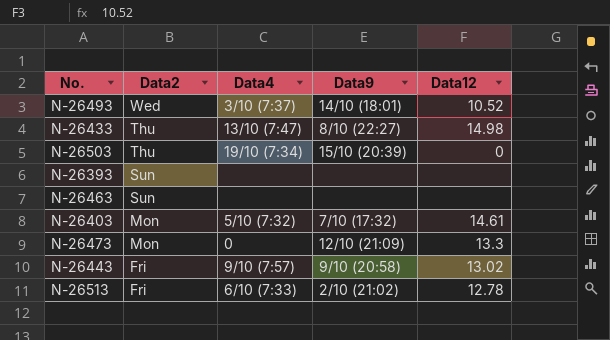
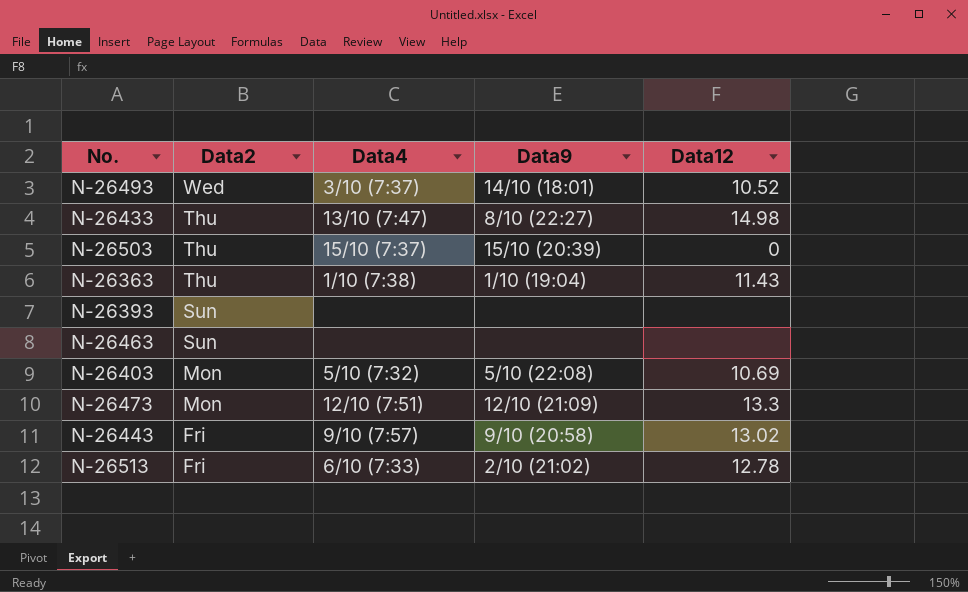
N-26503 | Data4: 19/10 (7:34) -> 15/10 (7:37)
row N-26363: none -> Thu | 1/10 (7:38) | 1/10 (19:04) | 11.43
N-26403 | Data9: 7/10 (17:32) -> 5/10 (22:08)
N-26403 | Data12: 14.61 -> 10.69
N-26473 | Data4: 0 -> 12/10 (7:51)

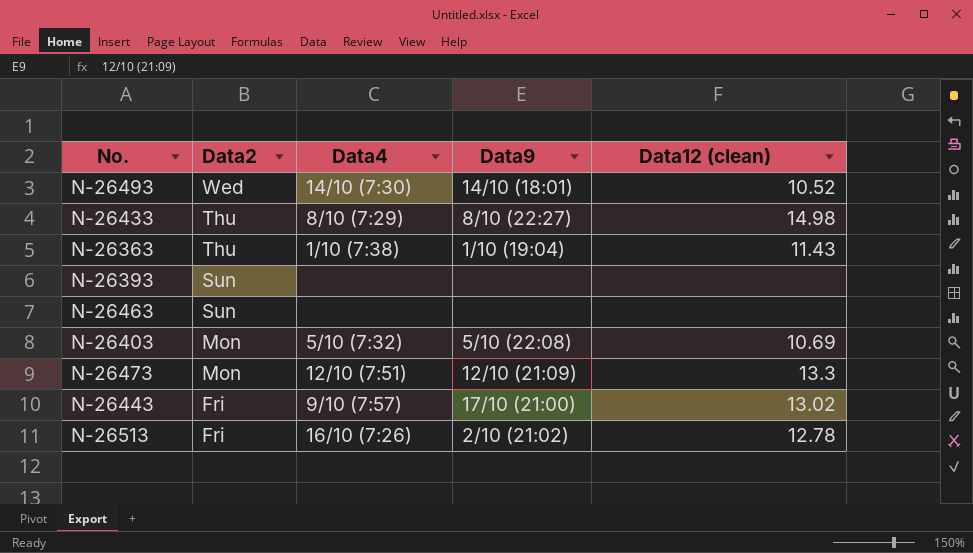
column name: Data12 -> Data12 (clean)
row N-26503: Thu | 15/10 (7:37) | 15/10 (20:39) | 0 -> none
N-26493 | Data4: 3/10 (7:37) -> 14/10 (7:30)
N-26433 | Data4: 13/10 (7:47) -> 8/10 (7:29)
N-26443 | Data9: 9/10 (20:58) -> 17/10 (21:00)
N-26513 | Data4: 6/10 (7:33) -> 16/10 (7:26)

